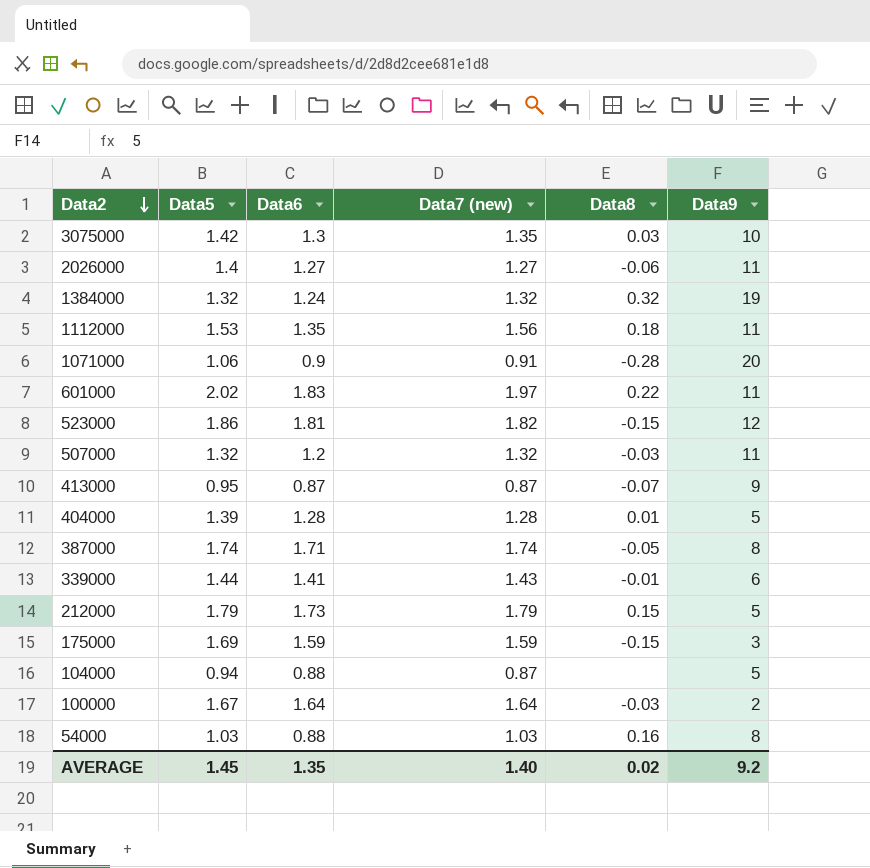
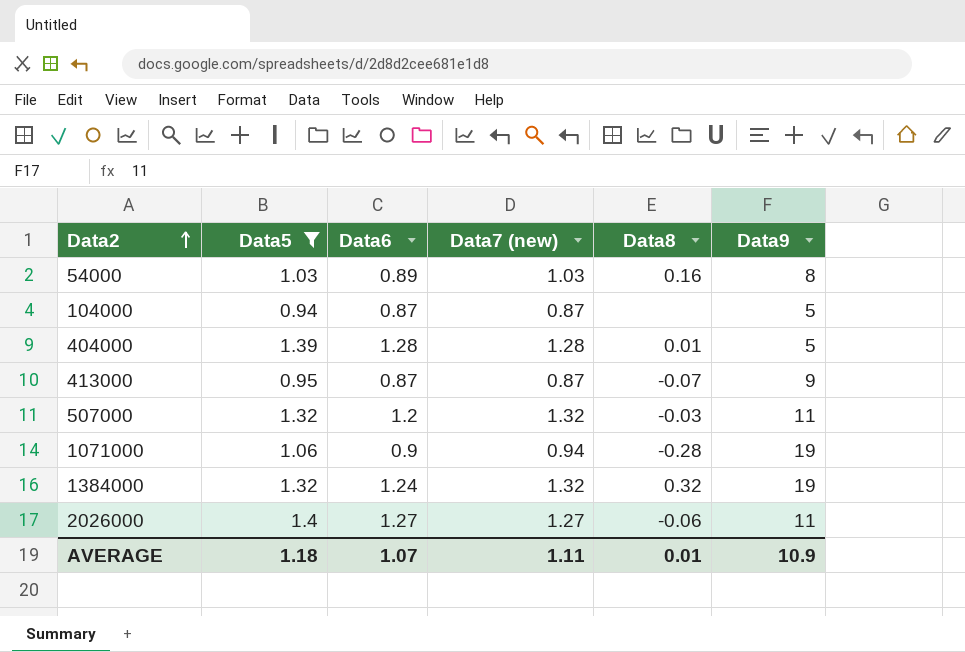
filter: none -> Data5 <= 1.4
row order: Data2 descending -> Data2 ascending
54000 | Data6: 0.88 -> 0.89
104000 | Data6: 0.88 -> 0.87
1071000 | Data7 (new): 0.91 -> 0.94
1071000 | Data9: 20 -> 19
AVERAGE | Data5: 1.45 -> 1.18
AVERAGE | Data6: 1.35 -> 1.07
AVERAGE | Data7 (new): 1.40 -> 1.11
AVERAGE | Data8: 0.02 -> 0.01
AVERAGE | Data9: 9.2 -> 10.9

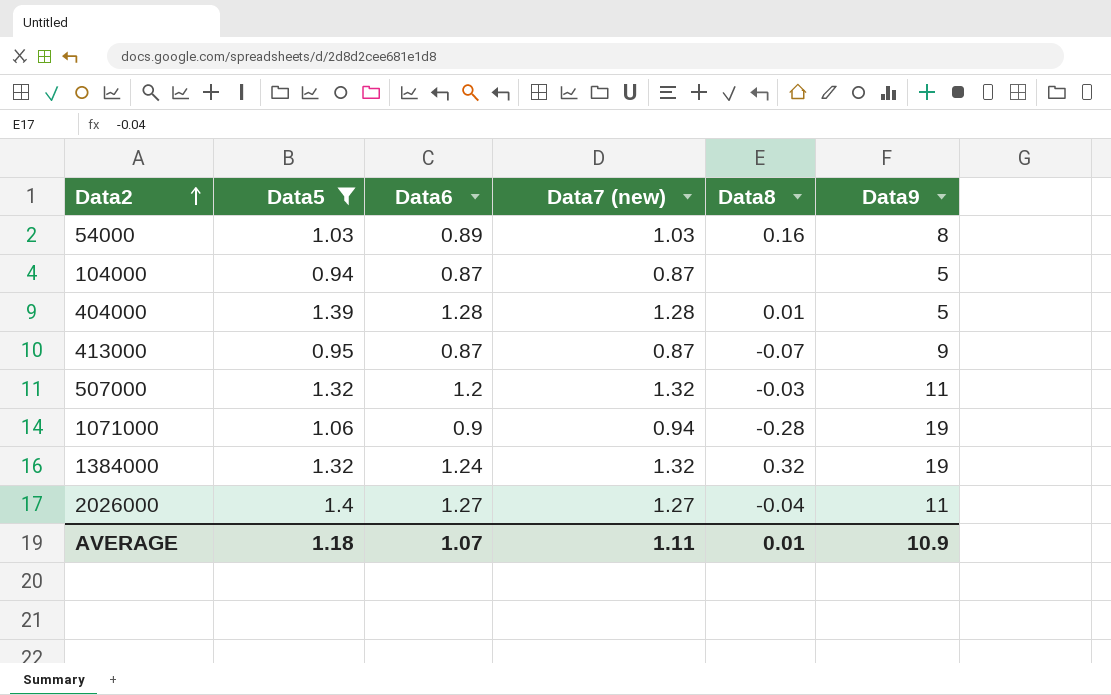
2026000 | Data8: -0.06 -> -0.04

